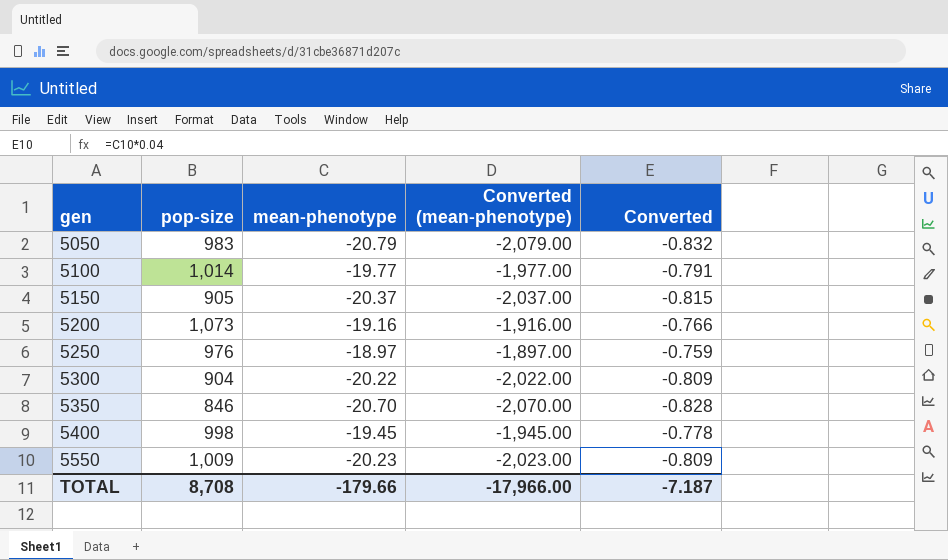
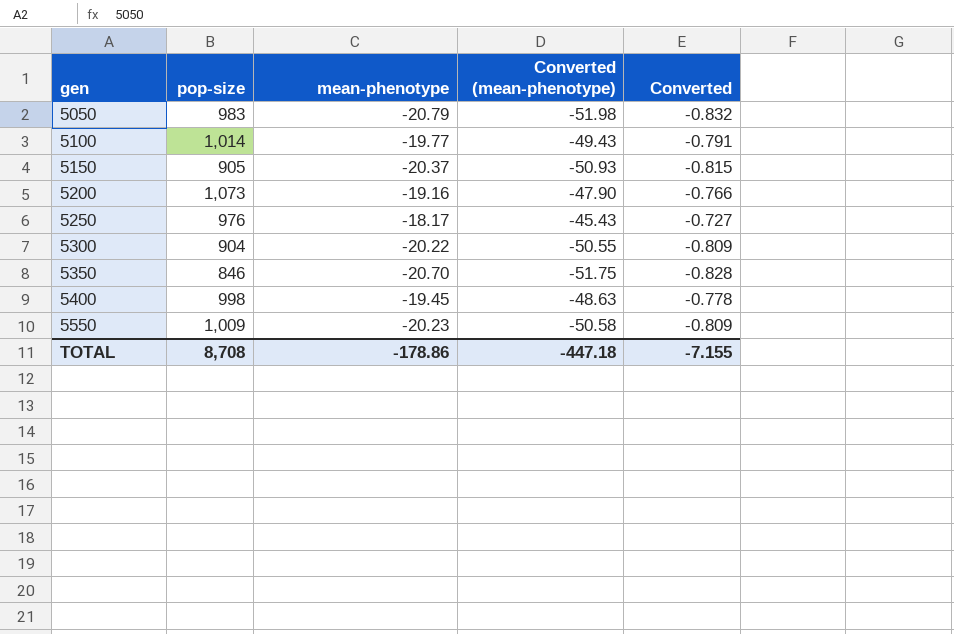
column Converted (mean-phenotype) | formula: [mean-phenotype] * 100 -> [mean-phenotype] * 2.5
5250 | mean-phenotype: -18.97 -> -18.17
5250 | Converted: -0.759 -> -0.727
TOTAL | mean-phenotype: -179.66 -> -178.86
TOTAL | Converted (mean-phenotype): -17,966.00 -> -447.18
TOTAL | Converted: -7.187 -> -7.155

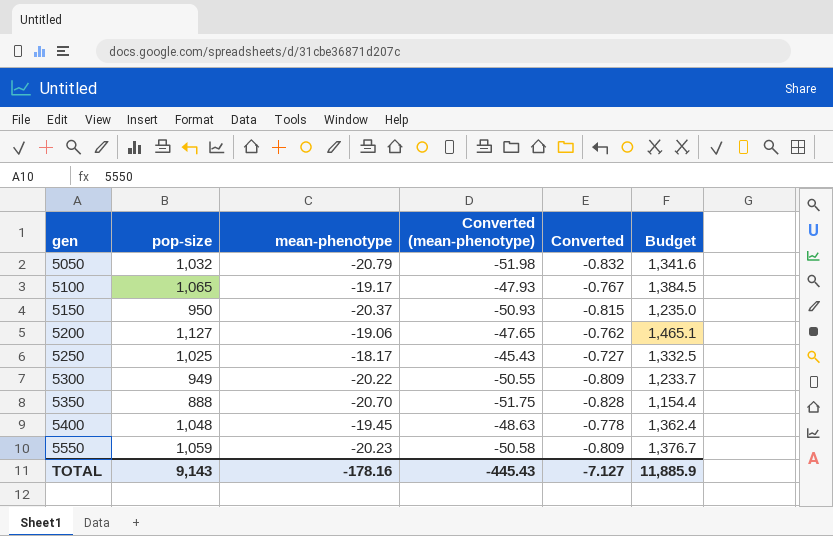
column Budget | formula: none -> [pop-size] * 1.3
5050 | pop-size: 983 -> 1,032
5100 | pop-size: 1,014 -> 1,065
5100 | mean-phenotype: -19.77 -> -19.17
5100 | Converted (mean-phenotype): -49.43 -> -47.93
5100 | Converted: -0.791 -> -0.767
5150 | pop-size: 905 -> 950
5200 | pop-size: 1,073 -> 1,127
5200 | mean-phenotype: -19.16 -> -19.06
5200 | Converted (mean-phenotype): -47.90 -> -47.65
5200 | Converted: -0.766 -> -0.762
5250 | pop-size: 976 -> 1,025
5300 | pop-size: 904 -> 949
5350 | pop-size: 846 -> 888
5400 | pop-size: 998 -> 1,048
5550 | pop-size: 1,009 -> 1,059
TOTAL | pop-size: 8,708 -> 9,143
TOTAL | mean-phenotype: -178.86 -> -178.16
TOTAL | Converted (mean-phenotype): -447.18 -> -445.43
TOTAL | Converted: -7.155 -> -7.127

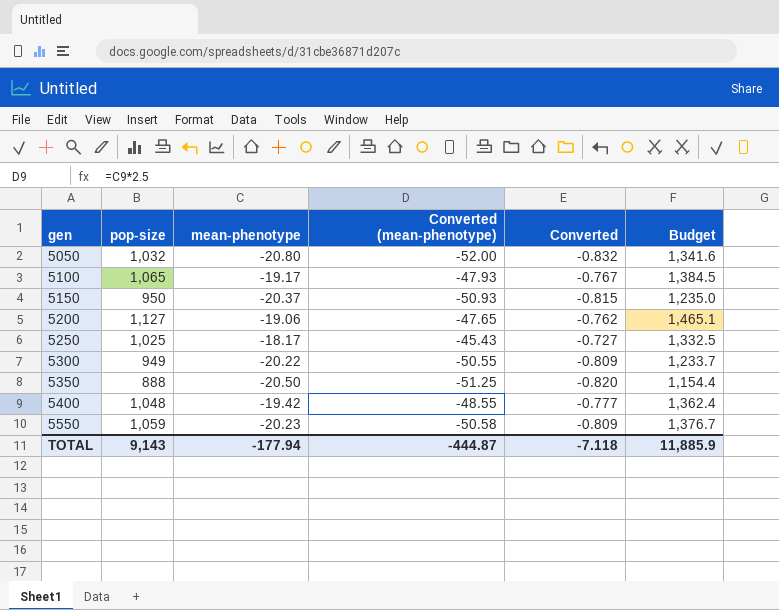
5050 | mean-phenotype: -20.79 -> -20.80
5050 | Converted (mean-phenotype): -51.98 -> -52.00
5350 | mean-phenotype: -20.70 -> -20.50
5350 | Converted (mean-phenotype): -51.75 -> -51.25
5350 | Converted: -0.828 -> -0.820
5400 | mean-phenotype: -19.45 -> -19.42
5400 | Converted (mean-phenotype): -48.63 -> -48.55
5400 | Converted: -0.778 -> -0.777
TOTAL | mean-phenotype: -178.16 -> -177.94
TOTAL | Converted (mean-phenotype): -445.43 -> -444.87
TOTAL | Converted: -7.127 -> -7.118

